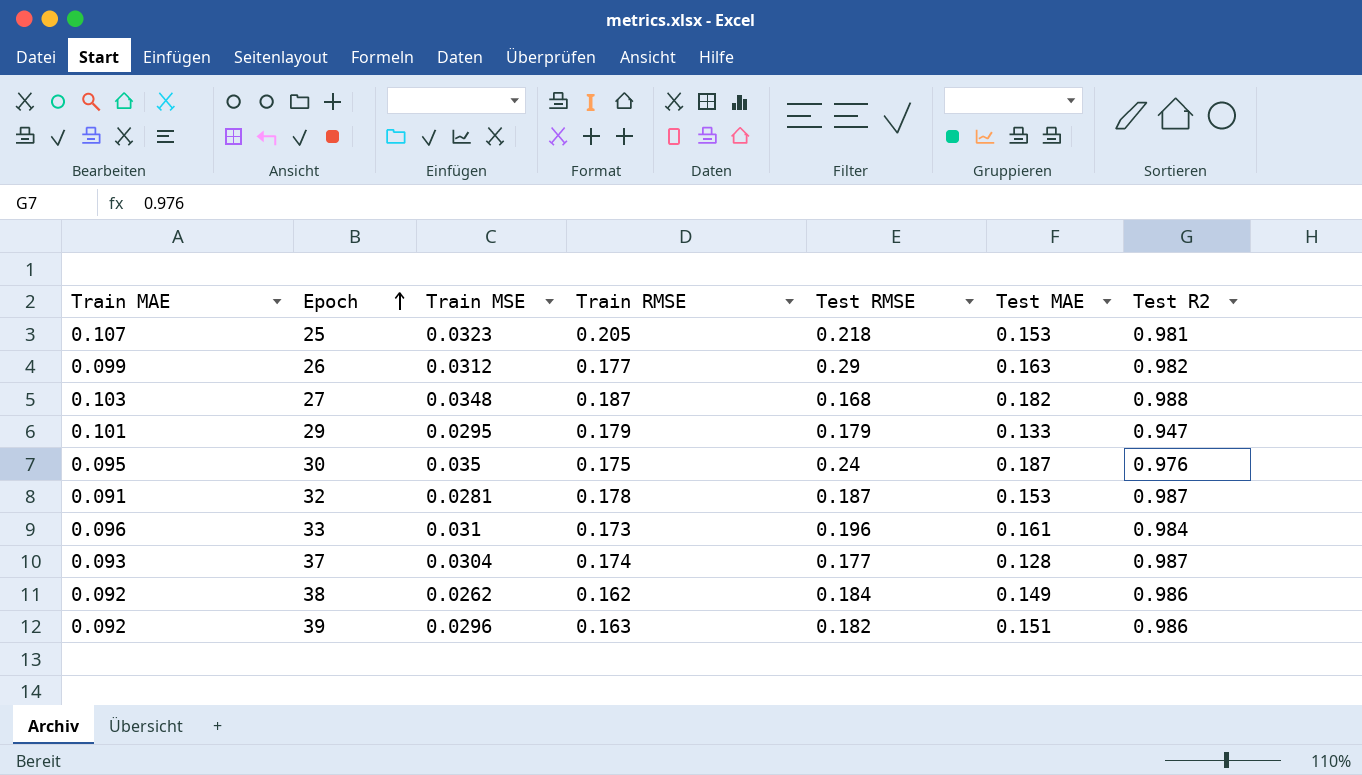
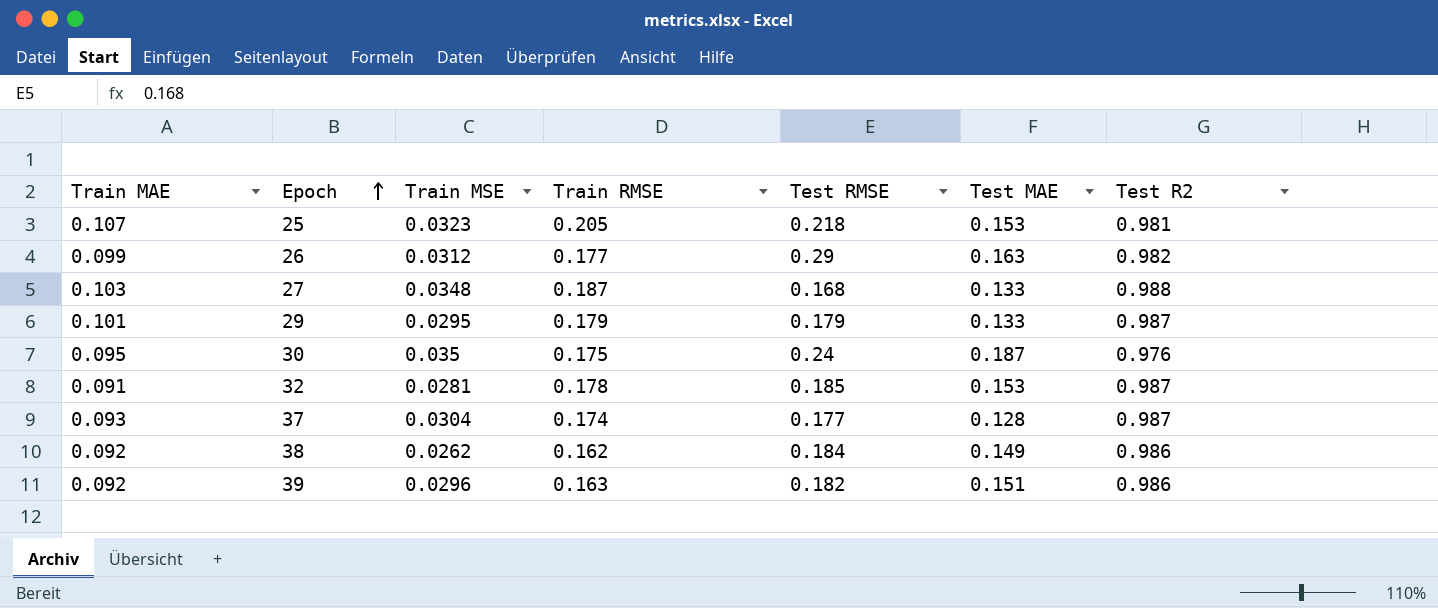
row 33: 0.096 | 0.031 | 0.173 | 0.196 | 0.161 | 0.984 -> none
27 | Test MAE: 0.182 -> 0.133
29 | Test R2: 0.947 -> 0.987
32 | Test RMSE: 0.187 -> 0.185

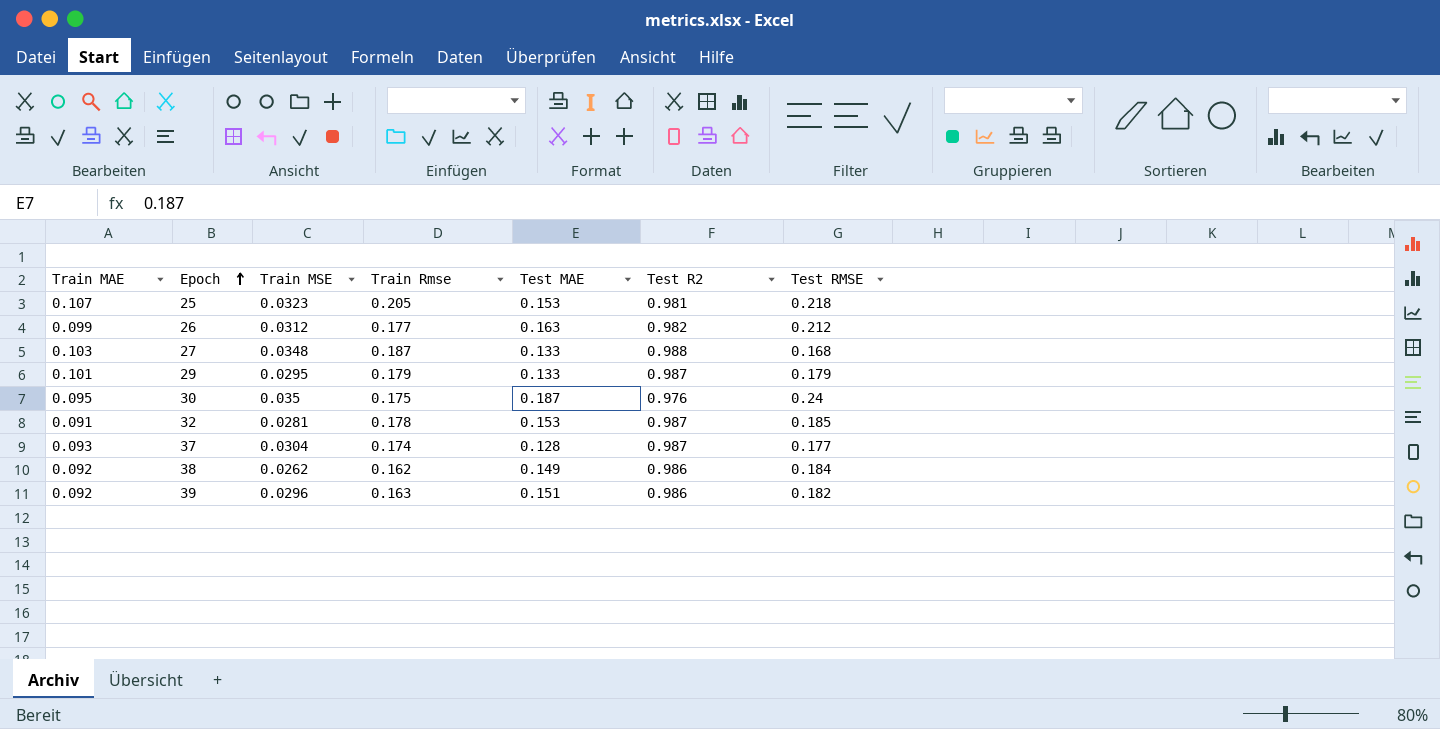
column name: Train RMSE -> Train Rmse
column Test RMSE | position: 5 -> 7
26 | Test RMSE: 0.29 -> 0.212

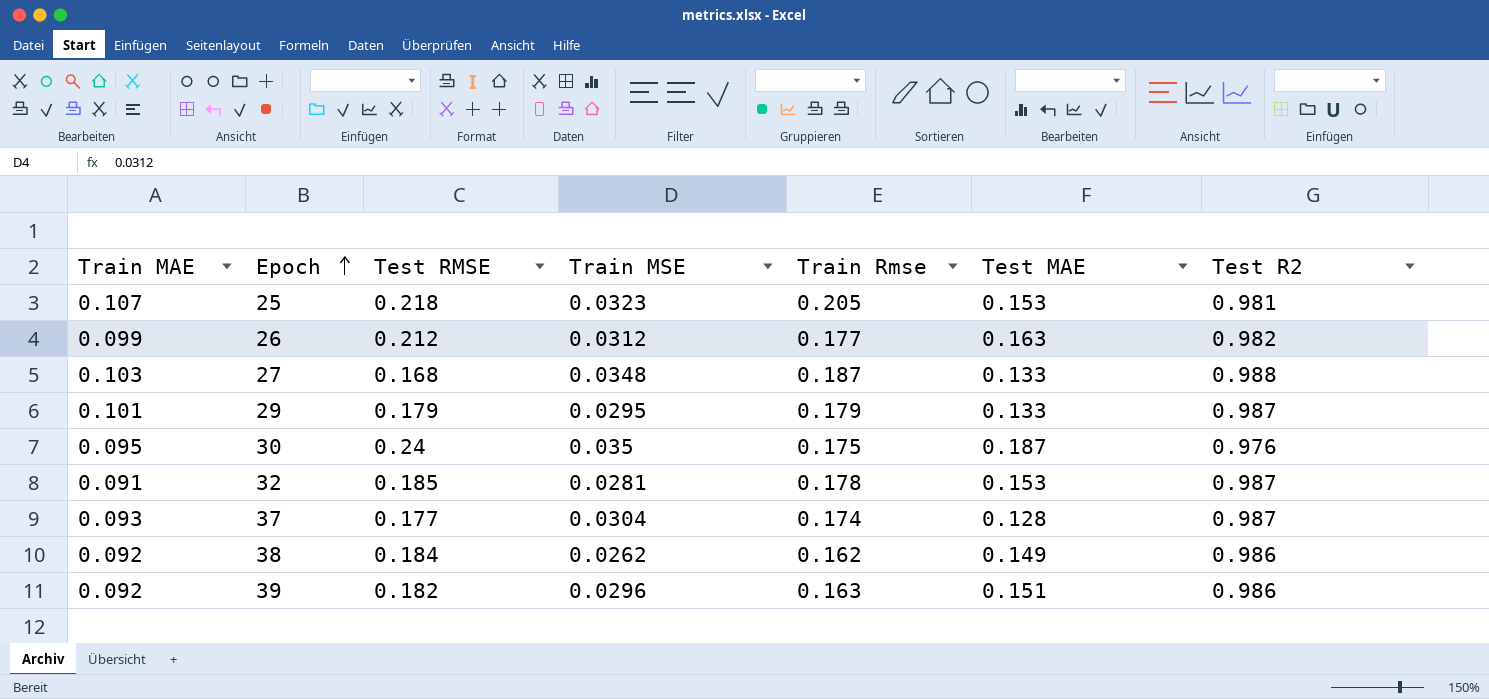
column Test RMSE | position: 7 -> 3

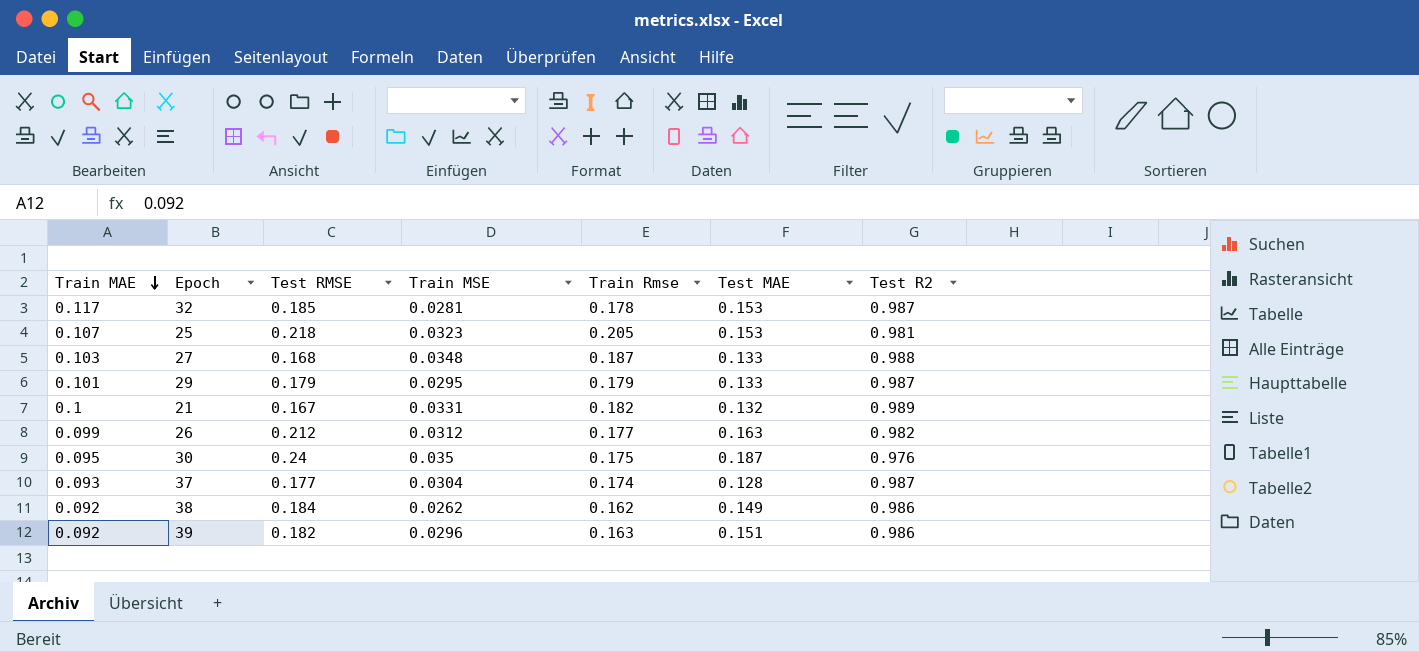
row order: Epoch ascending -> Train MAE descending
32 | Train MAE: 0.091 -> 0.117
row 21: none -> 0.1 | 0.167 | 0.0331 | 0.182 | 0.132 | 0.989

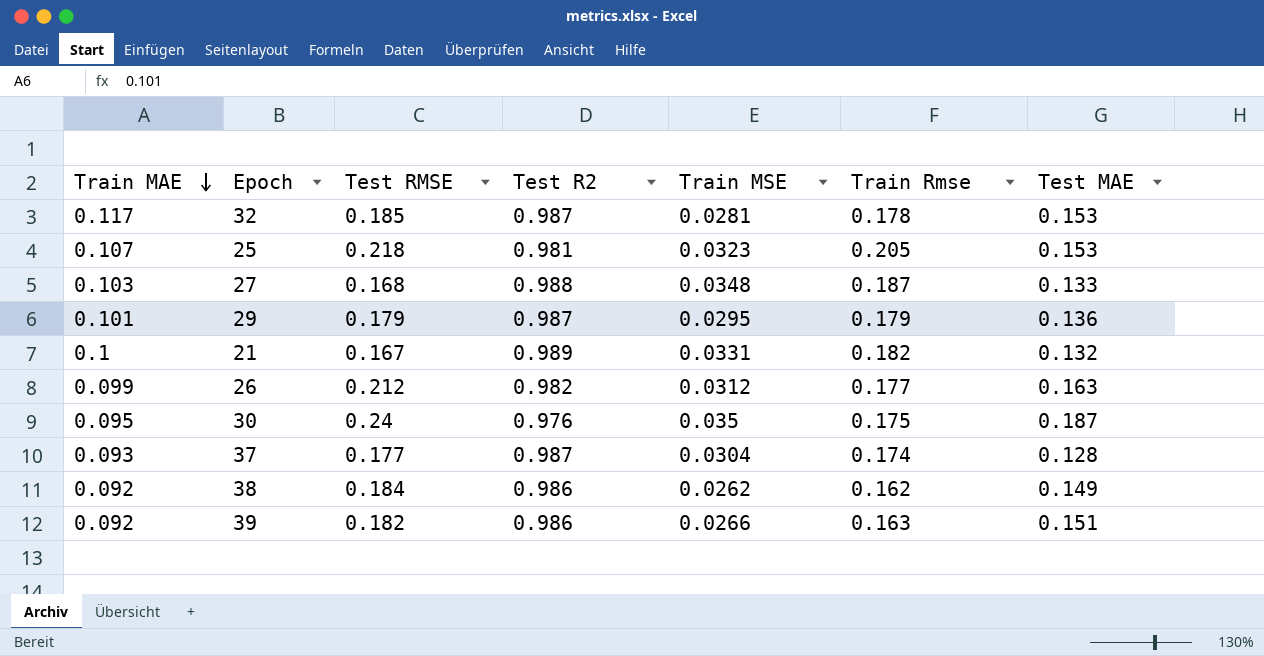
column Test R2 | position: 7 -> 4
29 | Test MAE: 0.133 -> 0.136
39 | Train MSE: 0.0296 -> 0.0266

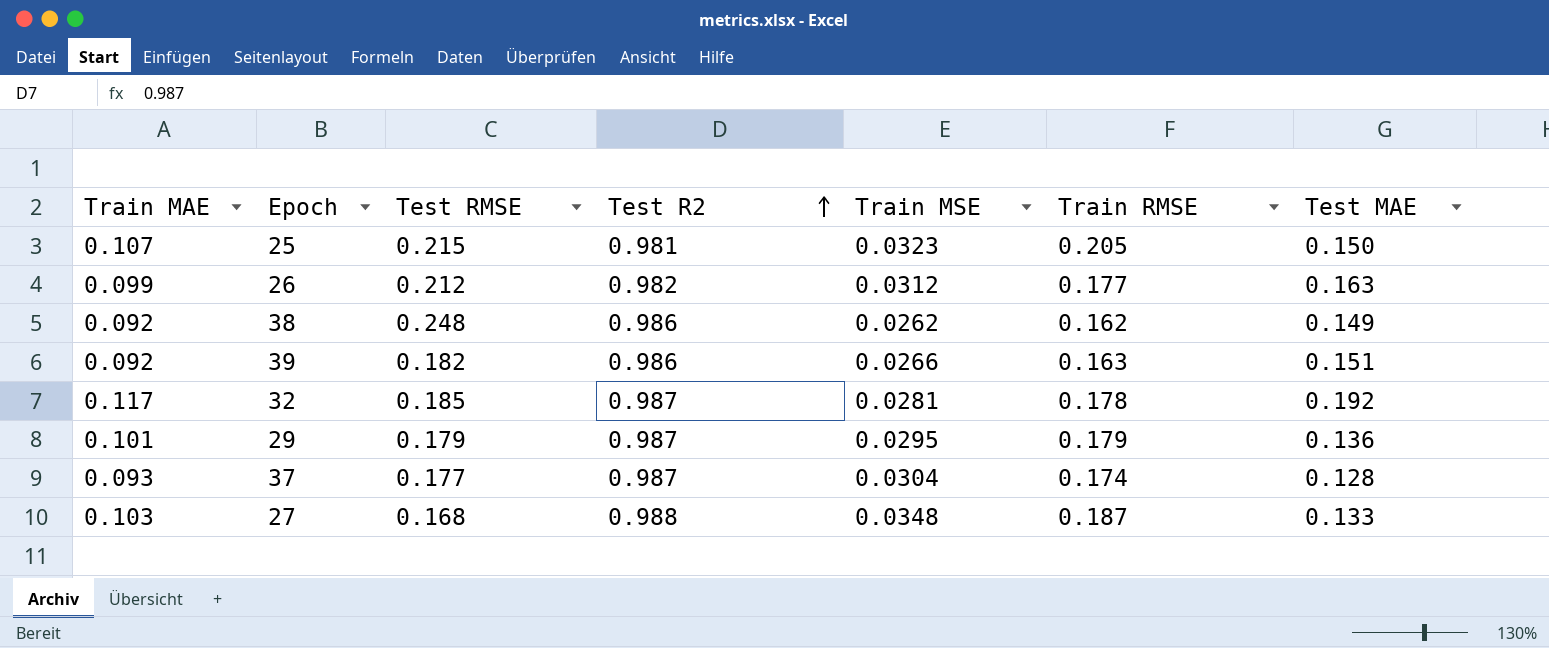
row order: Train MAE descending -> Test R2 ascending
column name: Train Rmse -> Train RMSE
row 21: 0.1 | 0.167 | 0.989 | 0.0331 | 0.182 | 0.132 -> none
row 30: 0.095 | 0.24 | 0.976 | 0.035 | 0.175 | 0.187 -> none
25 | Test RMSE: 0.218 -> 0.215
25 | Test MAE: 0.153 -> 0.150
38 | Test RMSE: 0.184 -> 0.248
32 | Test MAE: 0.153 -> 0.192

